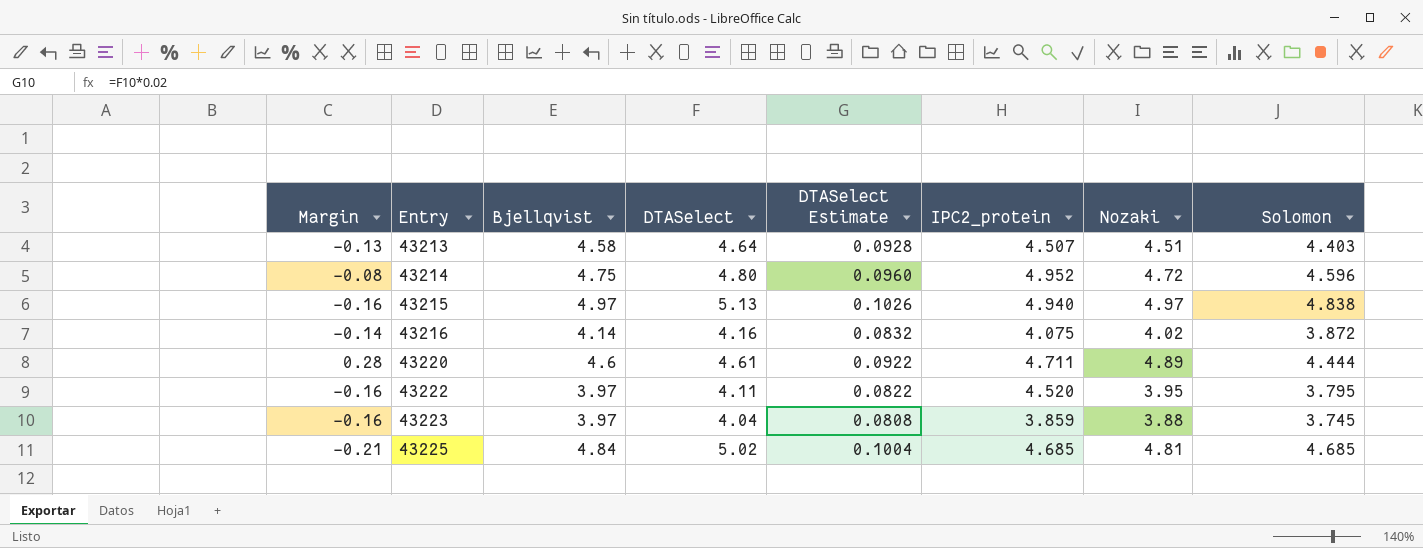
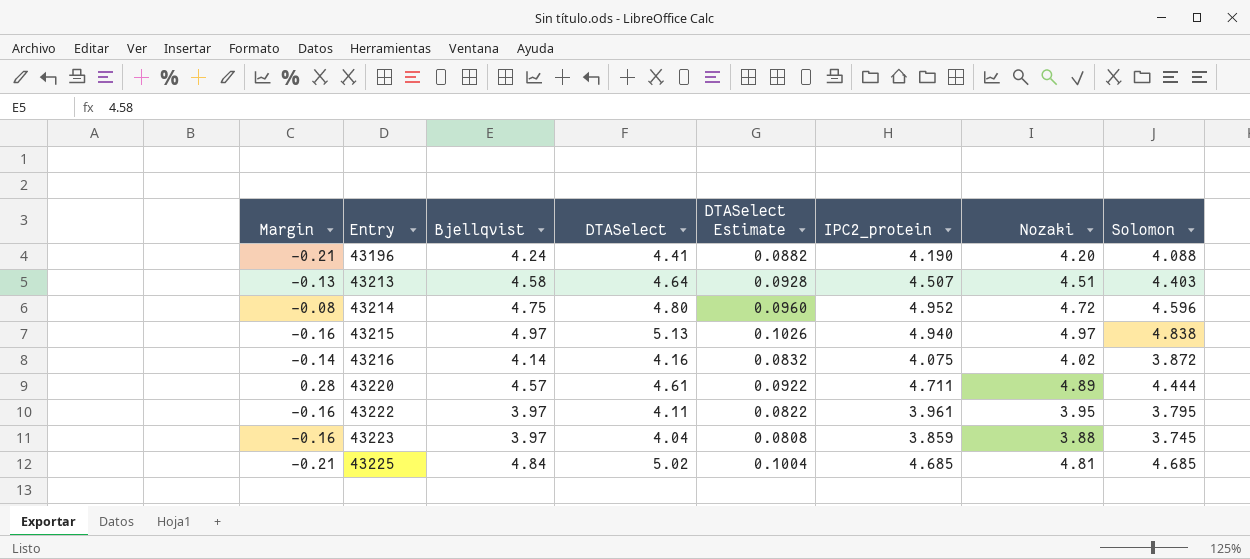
row 43196: none -> -0.21 | 4.24 | 4.41 | 0.0882 | 4.190 | 4.20 | 4.088
43220 | Bjellqvist: 4.6 -> 4.57
43222 | IPC2_protein: 4.520 -> 3.961

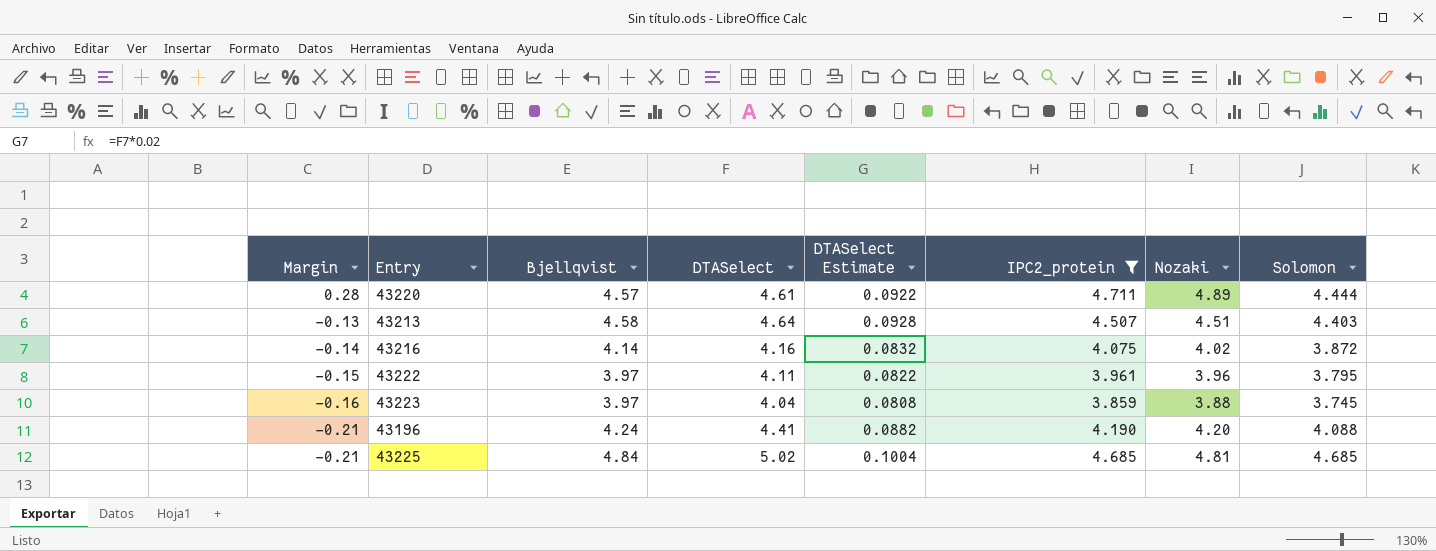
filter: none -> IPC2_protein <= 4.711
row order: Entry ascending -> Margin descending
43222 | Margin: -0.16 -> -0.15
43222 | Nozaki: 3.95 -> 3.96

